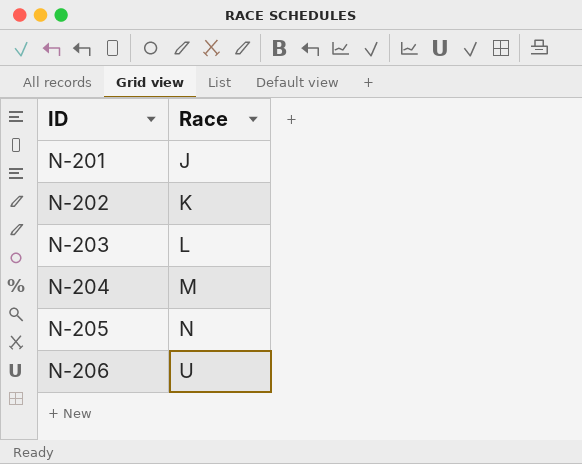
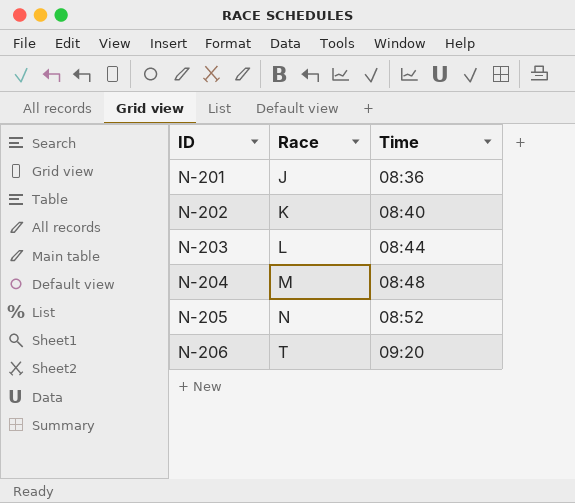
column Time | position: none -> 3
N-206 | Race: U -> T

